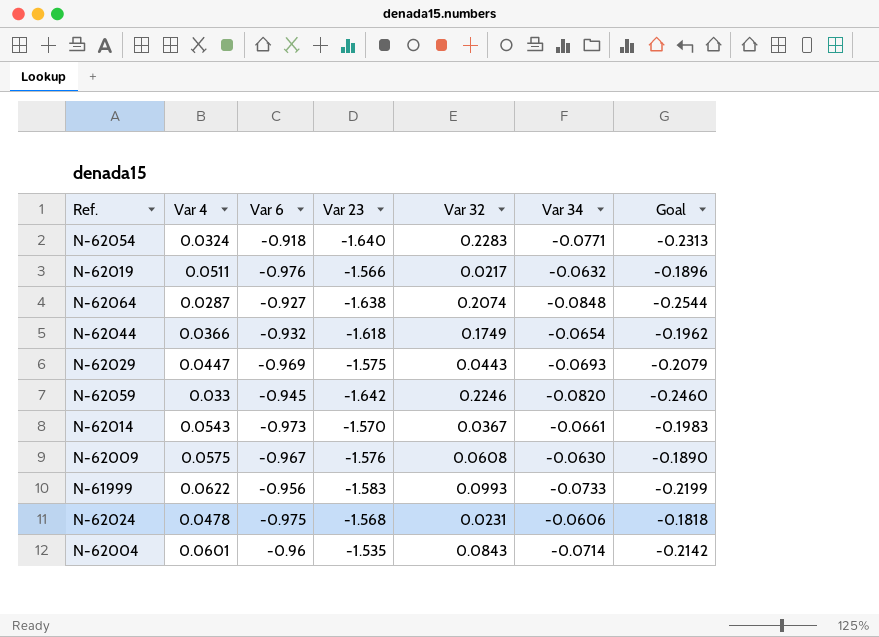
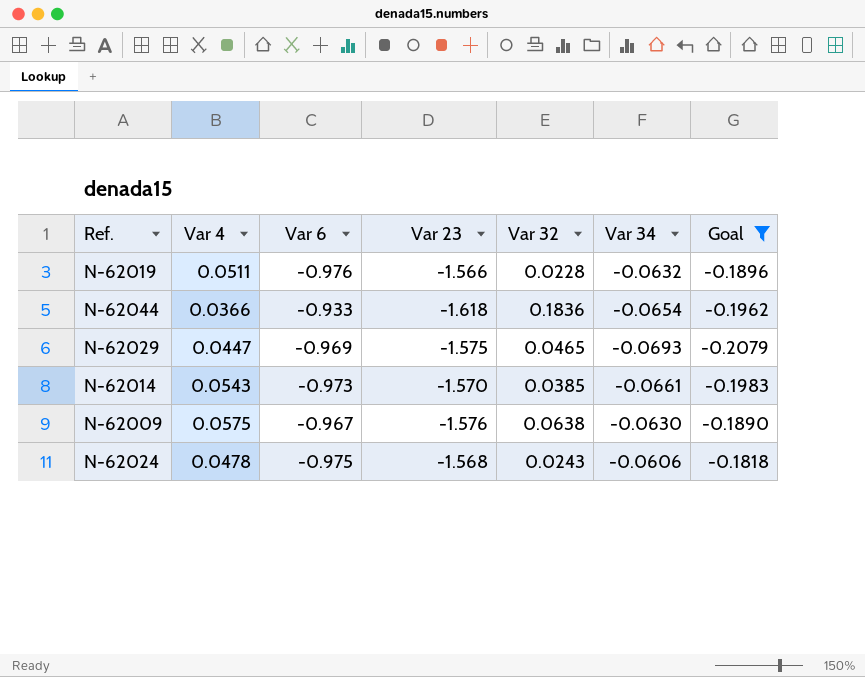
filter: none -> Goal >= -0.2079
N-62019 | Var 32: 0.0217 -> 0.0228
N-62044 | Var 6: -0.932 -> -0.933
N-62044 | Var 32: 0.1749 -> 0.1836
N-62029 | Var 32: 0.0443 -> 0.0465
N-62014 | Var 32: 0.0367 -> 0.0385
N-62009 | Var 32: 0.0608 -> 0.0638
N-62024 | Var 32: 0.0231 -> 0.0243

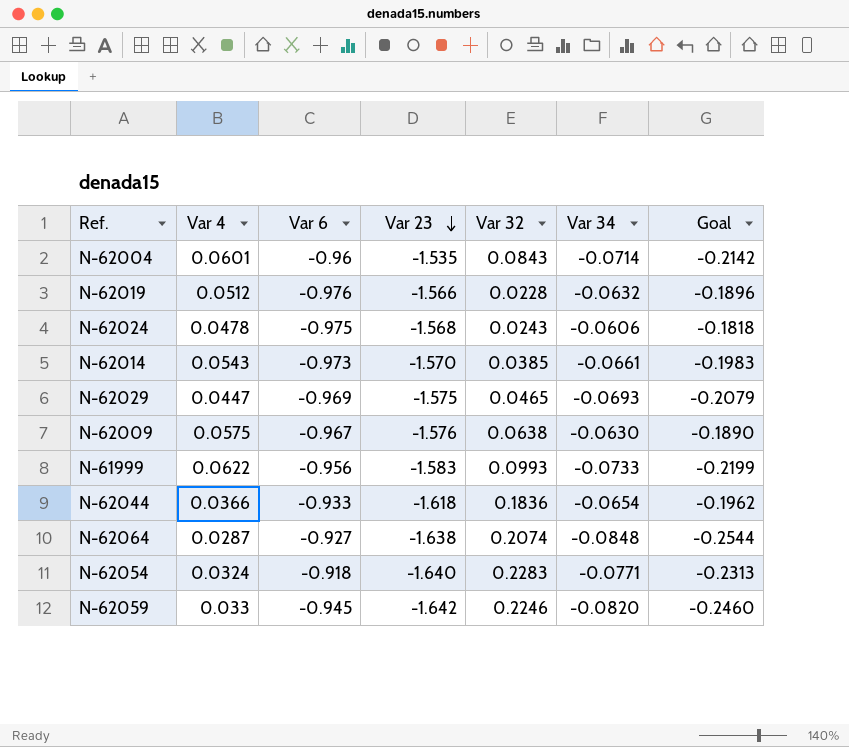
filter: Goal >= -0.2079 -> none
row order: none -> Var 23 descending
N-62019 | Var 4: 0.0511 -> 0.0512

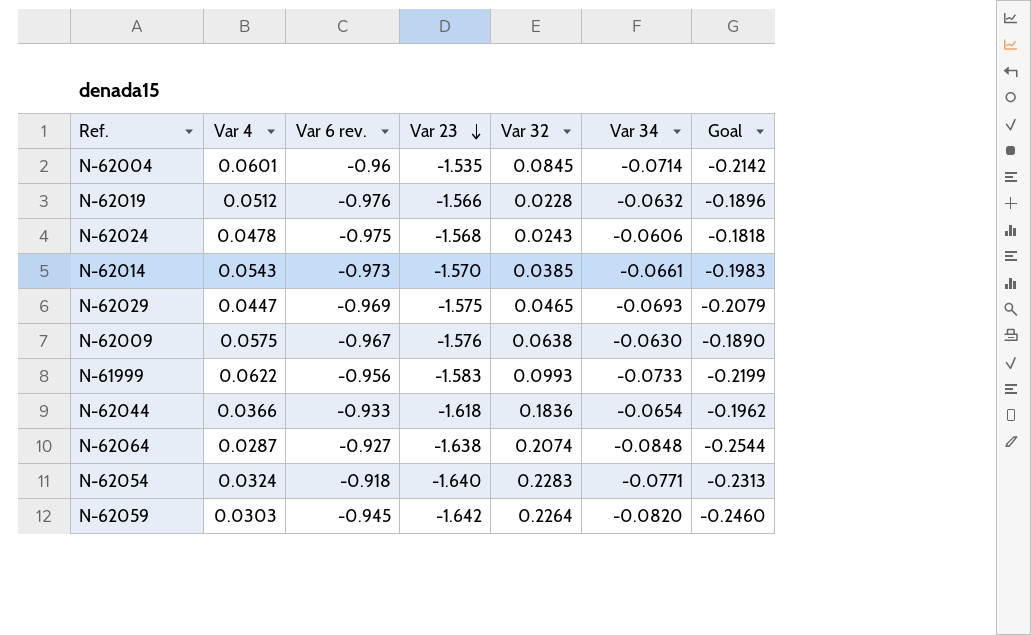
column name: Var 6 -> Var 6 rev.
N-62004 | Var 32: 0.0843 -> 0.0845
N-62059 | Var 4: 0.033 -> 0.0303
N-62059 | Var 32: 0.2246 -> 0.2264

